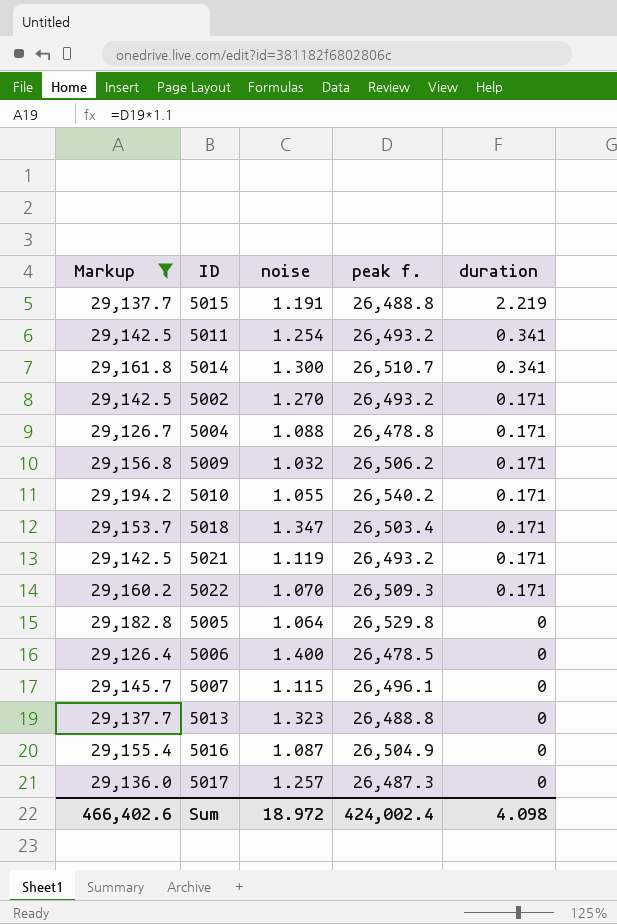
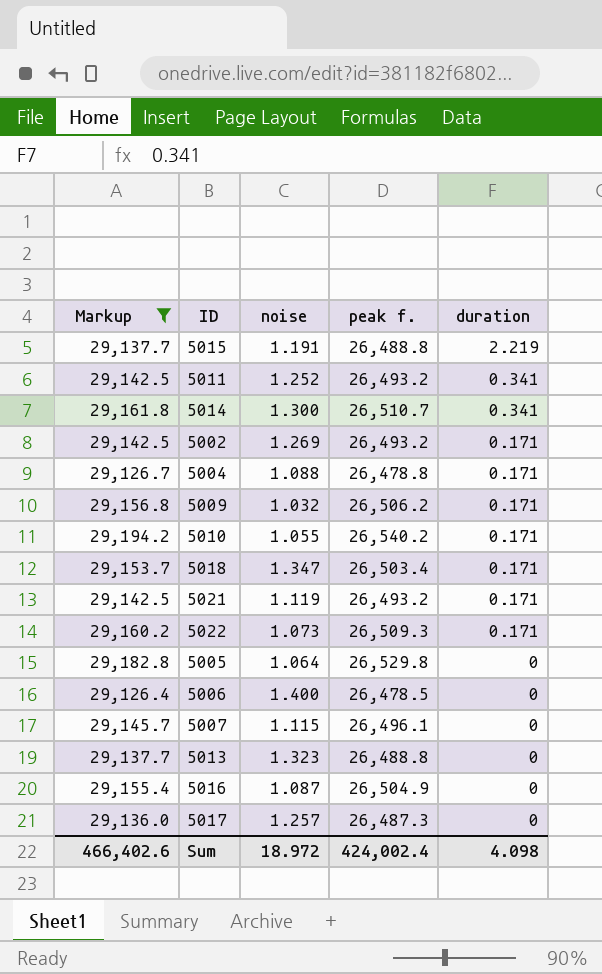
5011 | noise: 1.254 -> 1.252
5002 | noise: 1.270 -> 1.269
5022 | noise: 1.070 -> 1.073

